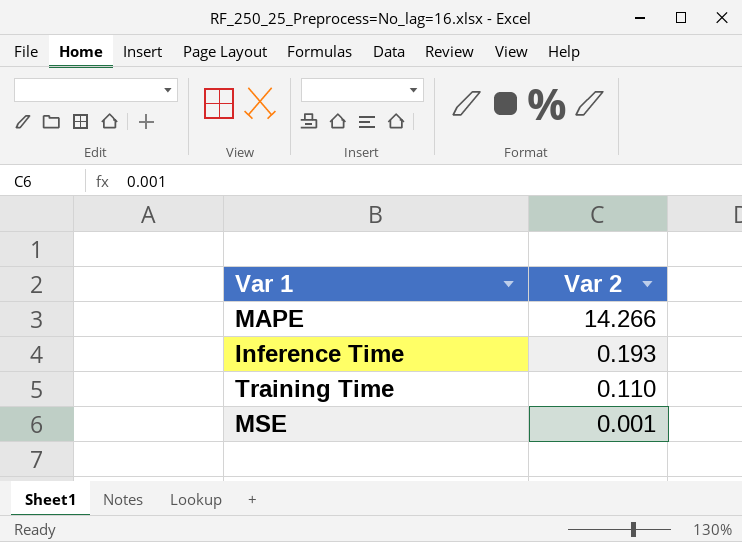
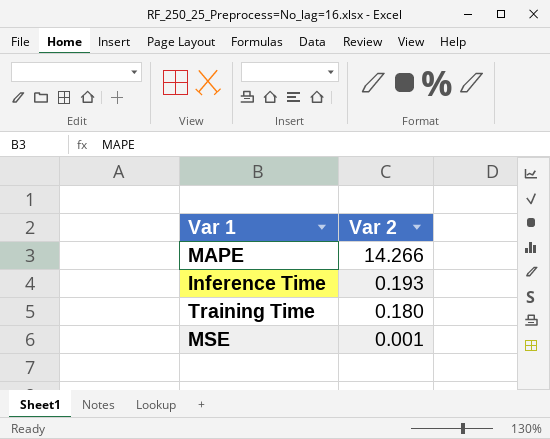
Training Time | Var 2: 0.110 -> 0.180

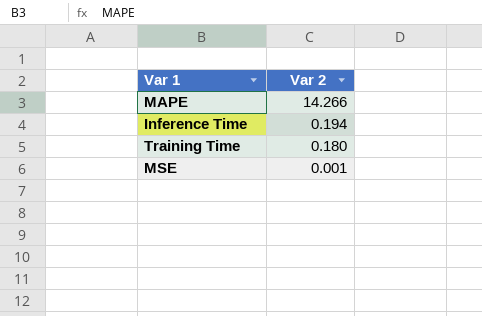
Inference Time | Var 2: 0.193 -> 0.194

